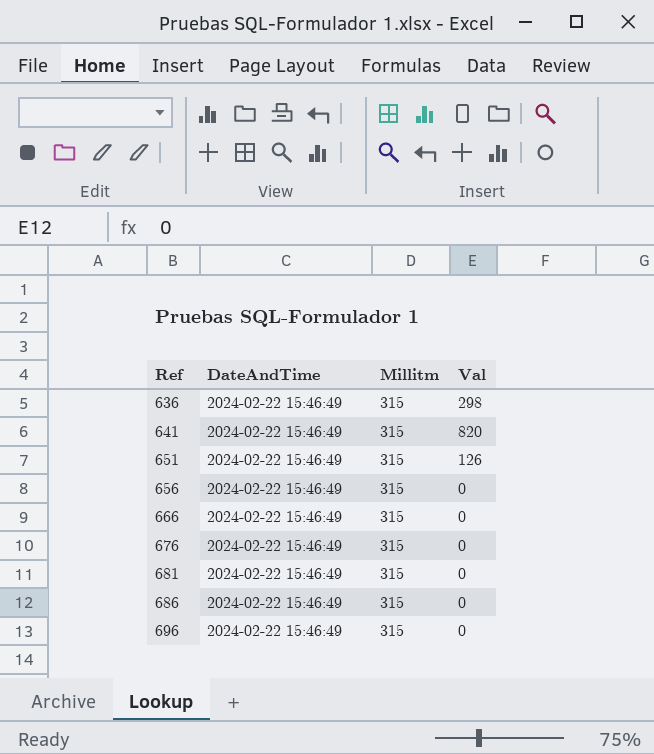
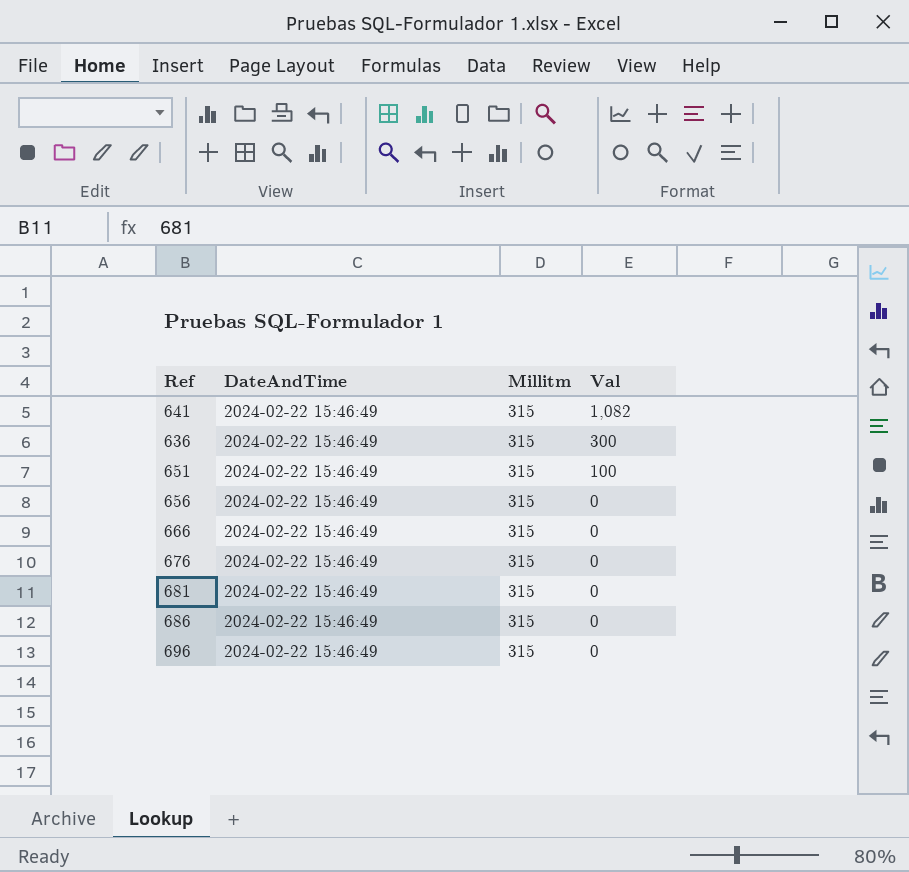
row order: Ref ascending -> Val descending
641 | Val: 820 -> 1,082
636 | Val: 298 -> 300
651 | Val: 126 -> 100

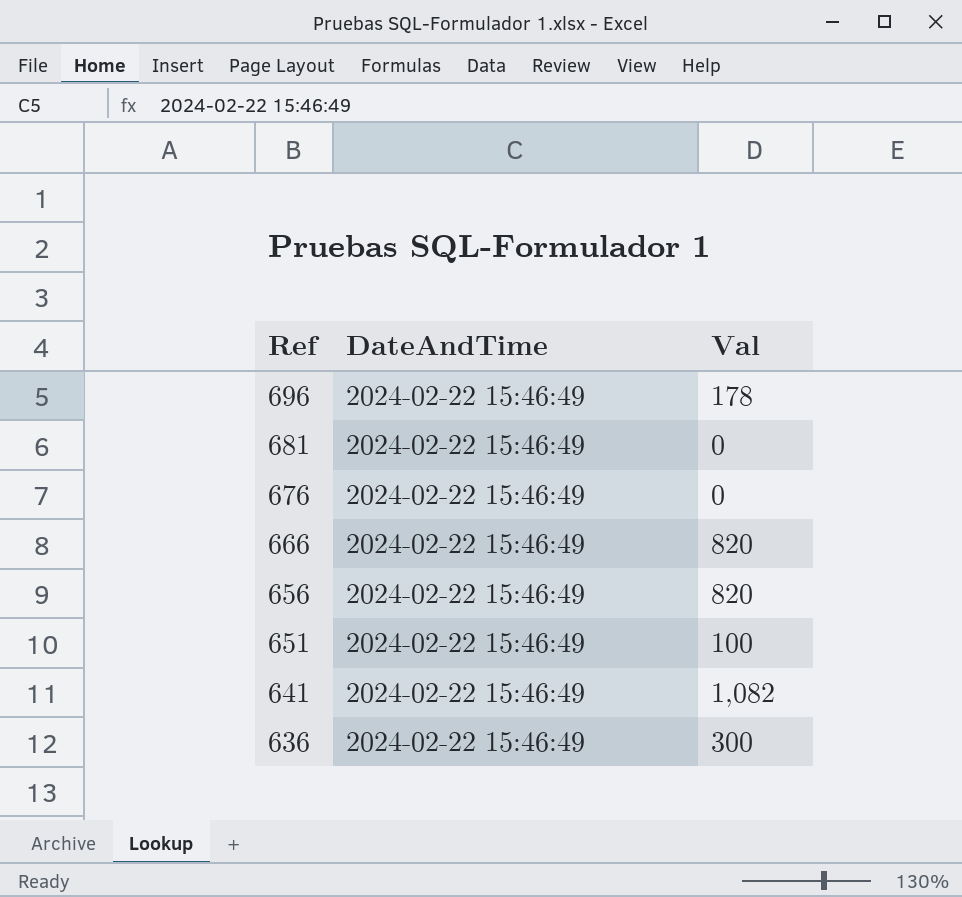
row order: Val descending -> Ref descending
column Millitm | position: 3 -> none
row 686: 2024-02-22 15:46:49 | 315 | 0 -> none
696 | Val: 0 -> 178
666 | Val: 0 -> 820
656 | Val: 0 -> 820

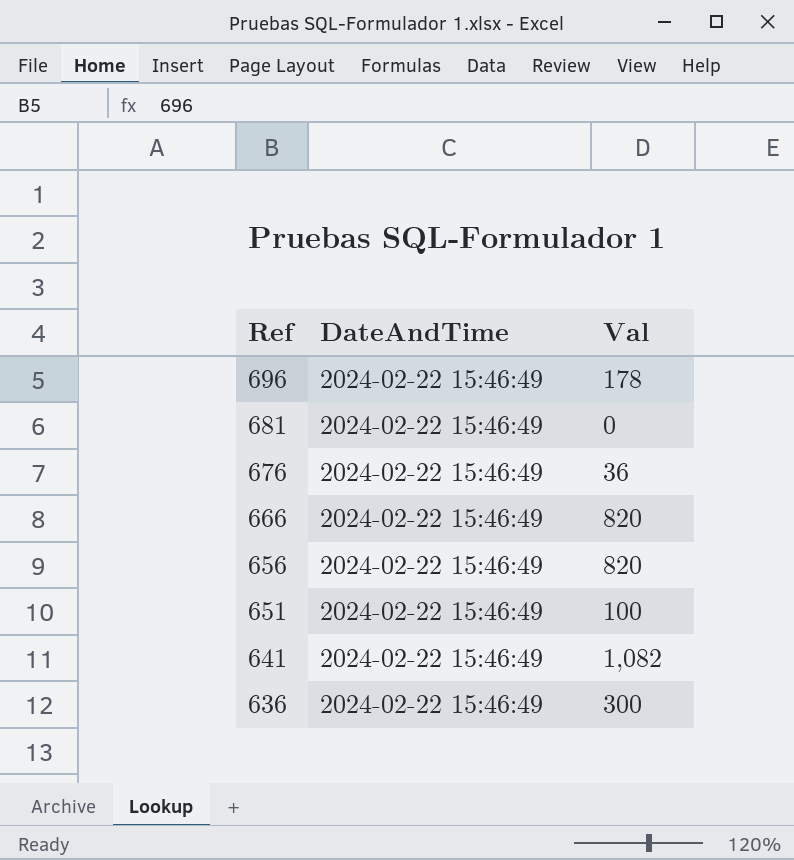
676 | Val: 0 -> 36

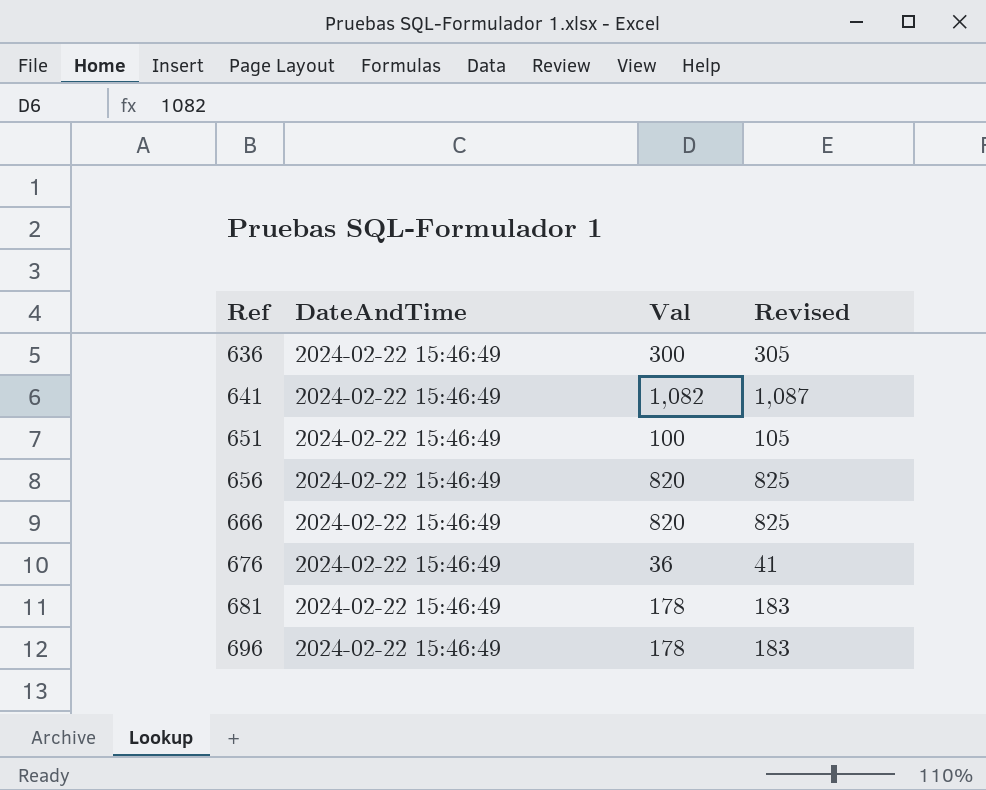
row order: Ref descending -> Ref ascending
column Revised | formula: none -> [Val] + 5
681 | Val: 0 -> 178

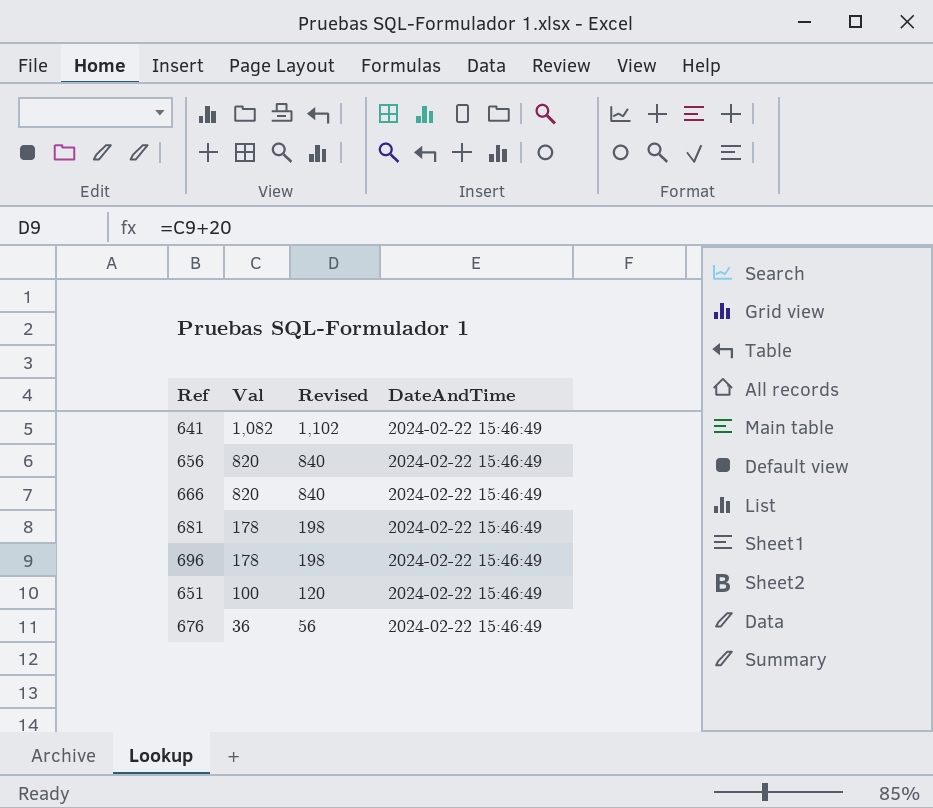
row order: Ref ascending -> Val descending
column Revised | formula: [Val] + 5 -> [Val] + 20
column DateAndTime | position: 2 -> 4
row 636: 2024-02-22 15:46:49 | 300 | 305 -> none

